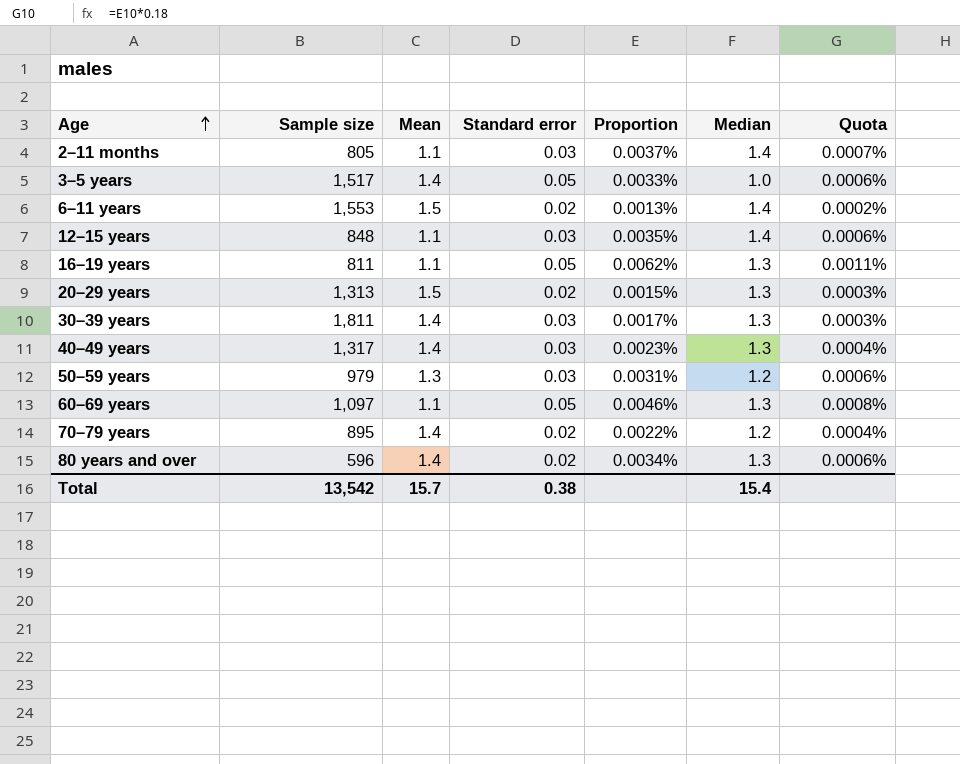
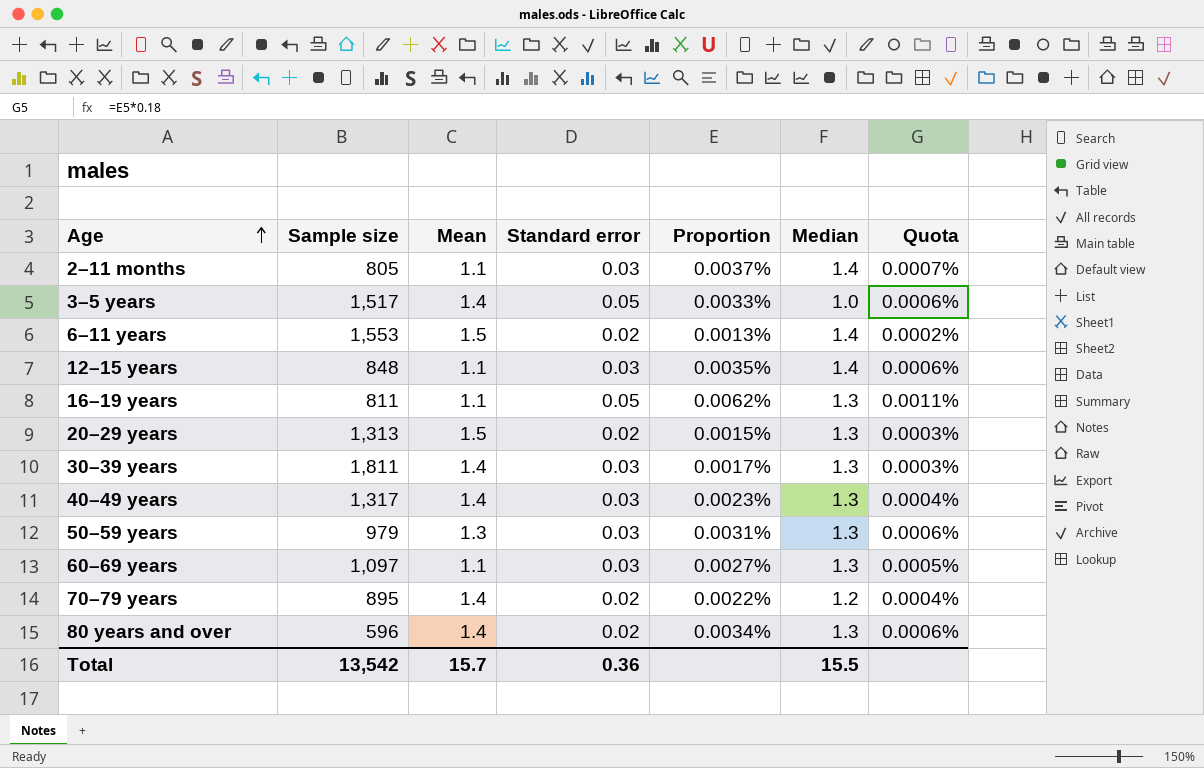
50–59 years | Median: 1.2 -> 1.3
60–69 years | Standard error: 0.05 -> 0.03
60–69 years | Proportion: 0.0046% -> 0.0027%
60–69 years | Quota: 0.0008% -> 0.0005%
Total | Standard error: 0.38 -> 0.36
Total | Median: 15.4 -> 15.5

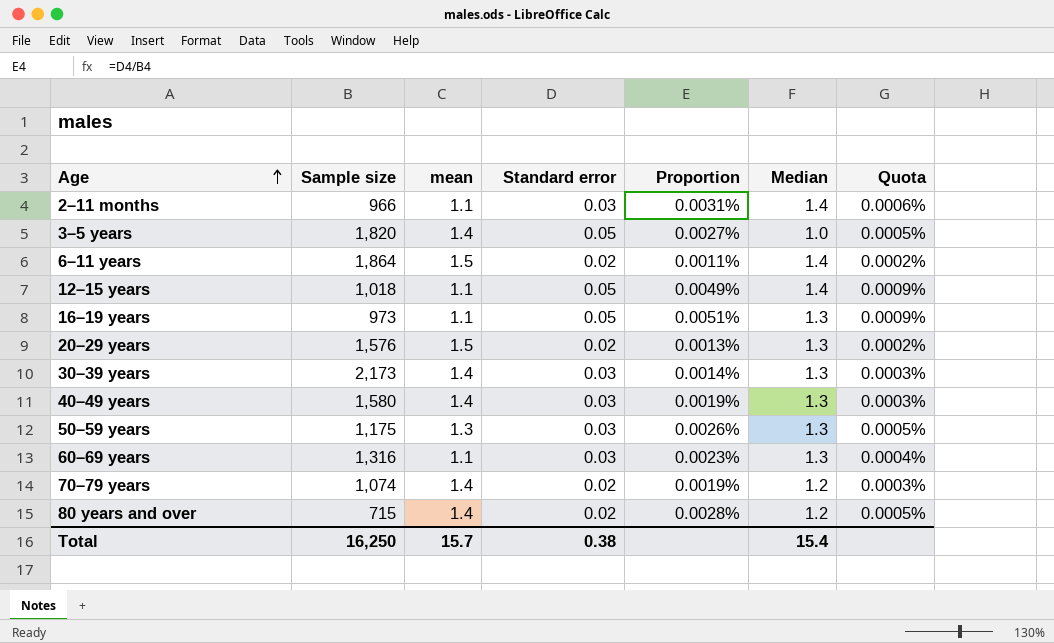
column name: Mean -> mean
2–11 months | Sample size: 805 -> 966
2–11 months | Proportion: 0.0037% -> 0.0031%
2–11 months | Quota: 0.0007% -> 0.0006%
3–5 years | Sample size: 1,517 -> 1,820
3–5 years | Proportion: 0.0033% -> 0.0027%
3–5 years | Quota: 0.0006% -> 0.0005%
6–11 years | Sample size: 1,553 -> 1,864
6–11 years | Proportion: 0.0013% -> 0.0011%
12–15 years | Sample size: 848 -> 1,018
12–15 years | Standard error: 0.03 -> 0.05
12–15 years | Proportion: 0.0035% -> 0.0049%
12–15 years | Quota: 0.0006% -> 0.0009%
16–19 years | Sample size: 811 -> 973
16–19 years | Proportion: 0.0062% -> 0.0051%
16–19 years | Quota: 0.0011% -> 0.0009%
20–29 years | Sample size: 1,313 -> 1,576
20–29 years | Proportion: 0.0015% -> 0.0013%
20–29 years | Quota: 0.0003% -> 0.0002%
30–39 years | Sample size: 1,811 -> 2,173
30–39 years | Proportion: 0.0017% -> 0.0014%
40–49 years | Sample size: 1,317 -> 1,580
40–49 years | Proportion: 0.0023% -> 0.0019%
40–49 years | Quota: 0.0004% -> 0.0003%
50–59 years | Sample size: 979 -> 1,175
50–59 years | Proportion: 0.0031% -> 0.0026%
50–59 years | Quota: 0.0006% -> 0.0005%
60–69 years | Sample size: 1,097 -> 1,316
60–69 years | Proportion: 0.0027% -> 0.0023%
60–69 years | Quota: 0.0005% -> 0.0004%
70–79 years | Sample size: 895 -> 1,074
70–79 years | Proportion: 0.0022% -> 0.0019%
70–79 years | Quota: 0.0004% -> 0.0003%
80 years and over | Sample size: 596 -> 715
80 years and over | Proportion: 0.0034% -> 0.0028%
80 years and over | Median: 1.3 -> 1.2
80 years and over | Quota: 0.0006% -> 0.0005%
Total | Sample size: 13,542 -> 16,250
Total | Standard error: 0.36 -> 0.38
Total | Median: 15.5 -> 15.4

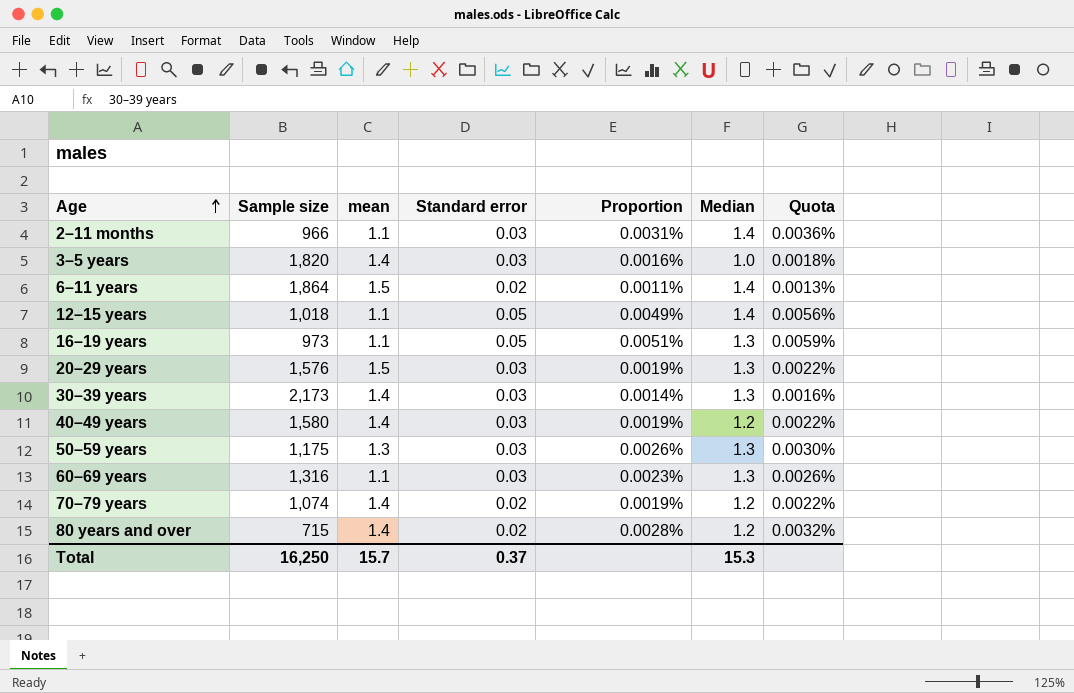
column Quota | formula: [Proportion] * 0.18 -> [Proportion] * 1.15
3–5 years | Standard error: 0.05 -> 0.03
3–5 years | Proportion: 0.0027% -> 0.0016%
20–29 years | Standard error: 0.02 -> 0.03
20–29 years | Proportion: 0.0013% -> 0.0019%
40–49 years | Median: 1.3 -> 1.2
Total | Standard error: 0.38 -> 0.37
Total | Median: 15.4 -> 15.3

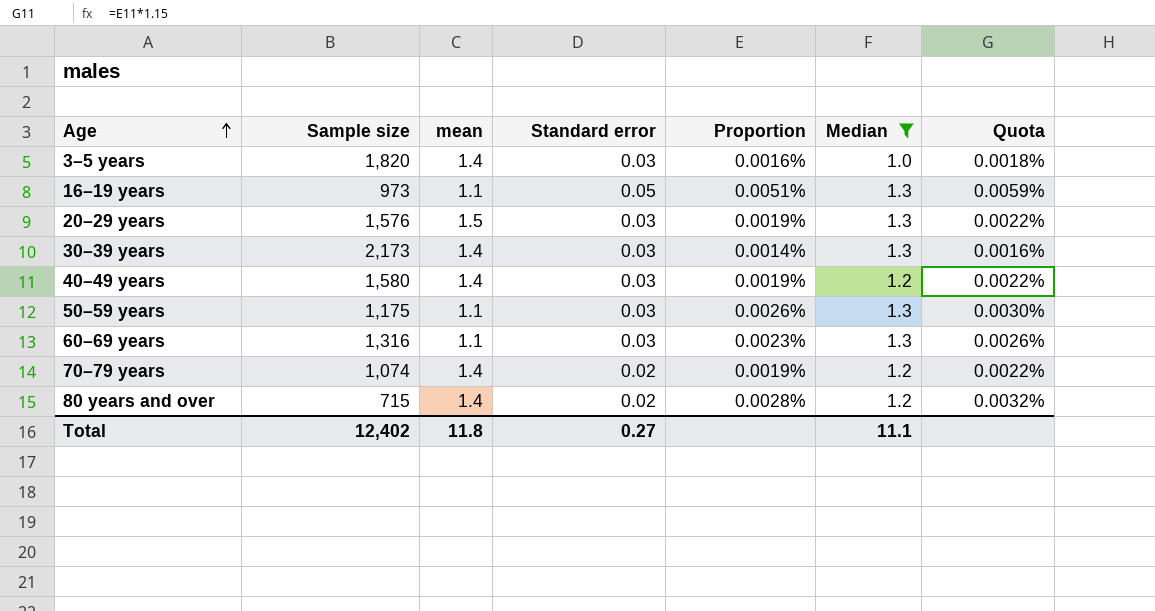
filter: none -> Median != 1.4
50–59 years | mean: 1.3 -> 1.1
Total | Sample size: 16,250 -> 12,402
Total | mean: 15.7 -> 11.8
Total | Standard error: 0.37 -> 0.27
Total | Median: 15.3 -> 11.1

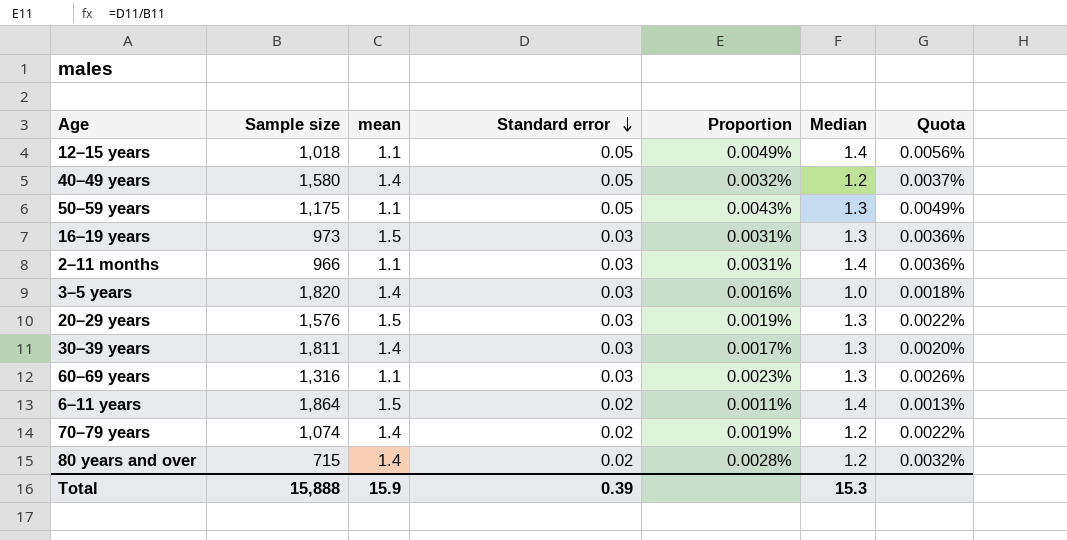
filter: Median != 1.4 -> none
row order: Age ascending -> Standard error descending
40–49 years | Standard error: 0.03 -> 0.05
40–49 years | Proportion: 0.0019% -> 0.0032%
40–49 years | Quota: 0.0022% -> 0.0037%
50–59 years | Standard error: 0.03 -> 0.05
50–59 years | Proportion: 0.0026% -> 0.0043%
50–59 years | Quota: 0.0030% -> 0.0049%
16–19 years | mean: 1.1 -> 1.5
16–19 years | Standard error: 0.05 -> 0.03
16–19 years | Proportion: 0.0051% -> 0.0031%
16–19 years | Quota: 0.0059% -> 0.0036%
30–39 years | Sample size: 2,173 -> 1,811
30–39 years | Proportion: 0.0014% -> 0.0017%
30–39 years | Quota: 0.0016% -> 0.0020%
Total | Sample size: 12,402 -> 15,888
Total | mean: 11.8 -> 15.9
Total | Standard error: 0.27 -> 0.39
Total | Median: 11.1 -> 15.3

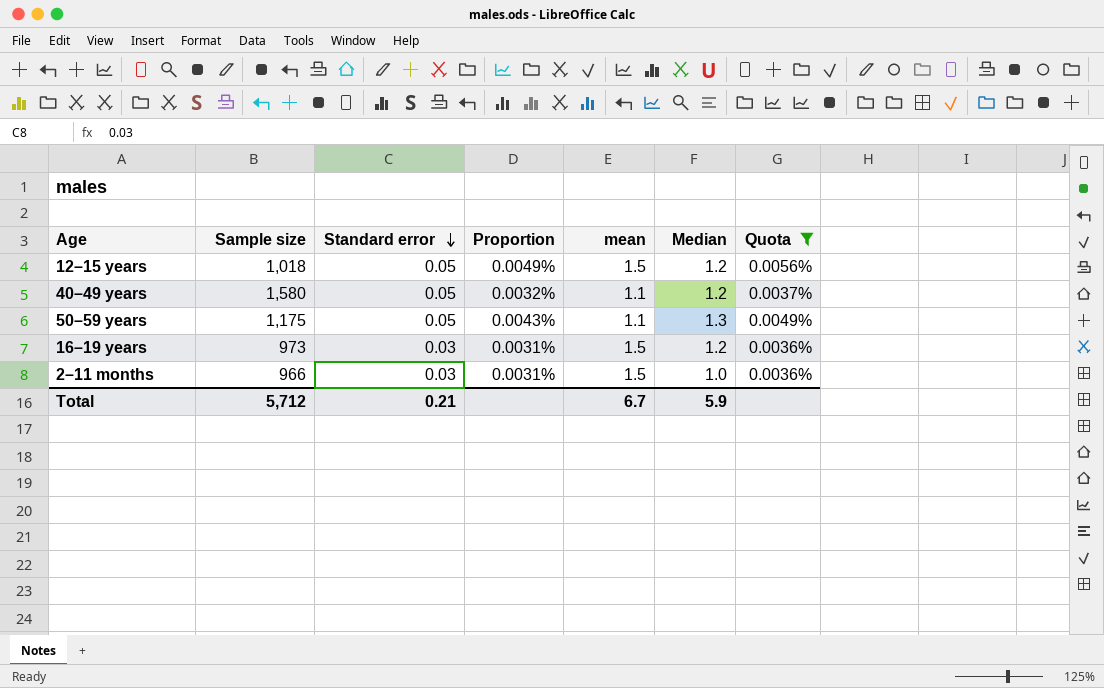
filter: none -> Quota >= 0.0036%
column mean | position: 3 -> 5
12–15 years | mean: 1.1 -> 1.5
12–15 years | Median: 1.4 -> 1.2
40–49 years | mean: 1.4 -> 1.1
16–19 years | Median: 1.3 -> 1.2
2–11 months | mean: 1.1 -> 1.5
2–11 months | Median: 1.4 -> 1.0
Total | Sample size: 15,888 -> 5,712
Total | Standard error: 0.39 -> 0.21
Total | mean: 15.9 -> 6.7
Total | Median: 15.3 -> 5.9

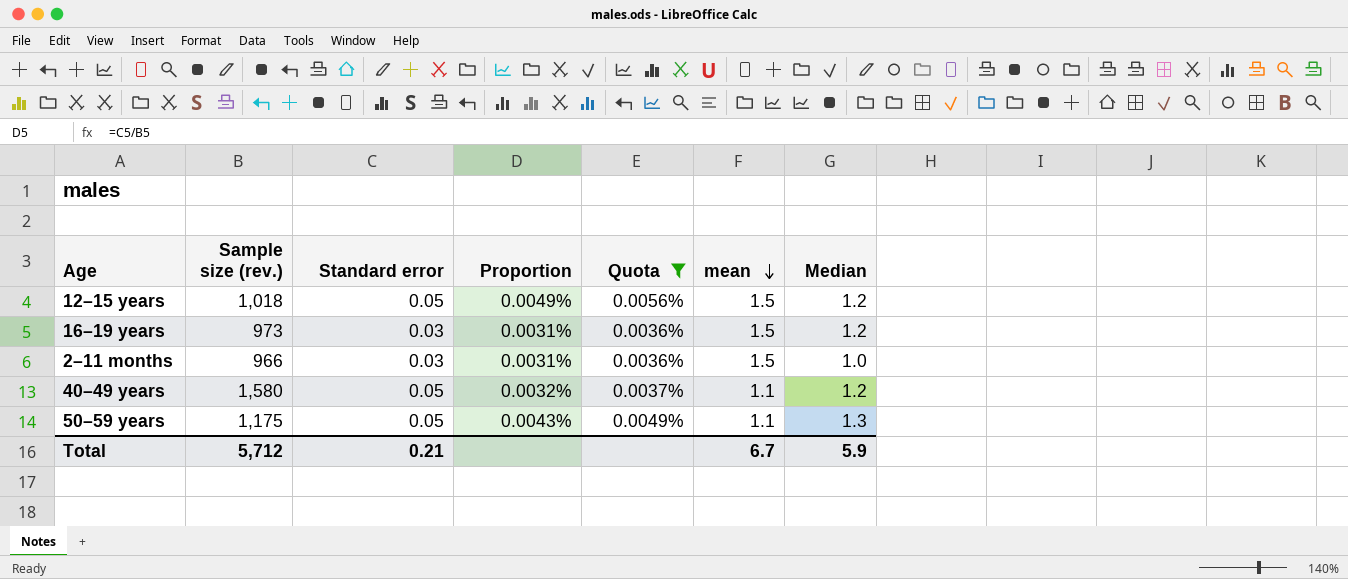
row order: Standard error descending -> mean descending
column name: Sample size -> Sample size (rev.)
column Quota | position: 7 -> 5

